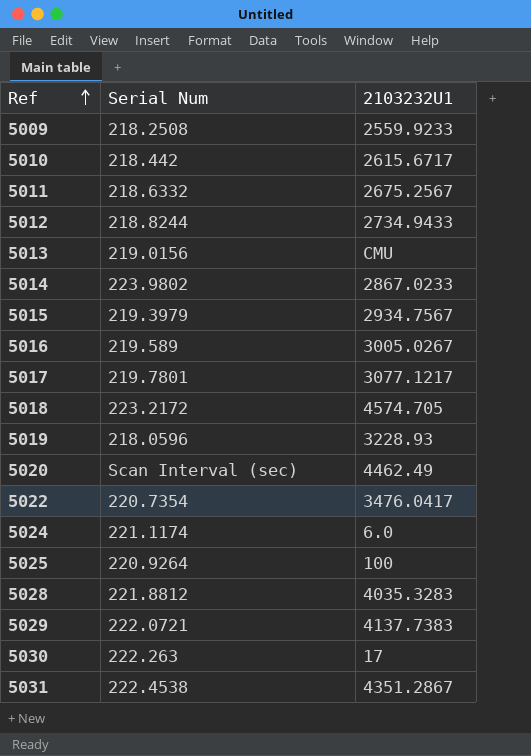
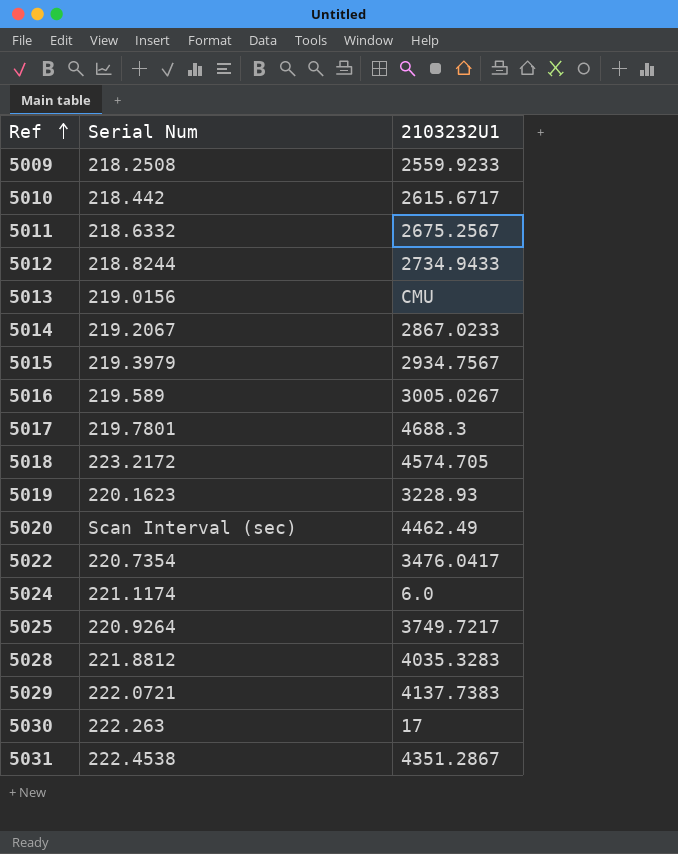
5014 | Serial Num: 223.9802 -> 219.2067
5017 | 2103232U1: 3077.1217 -> 4688.3
5019 | Serial Num: 218.0596 -> 220.1623
5025 | 2103232U1: 100 -> 3749.7217

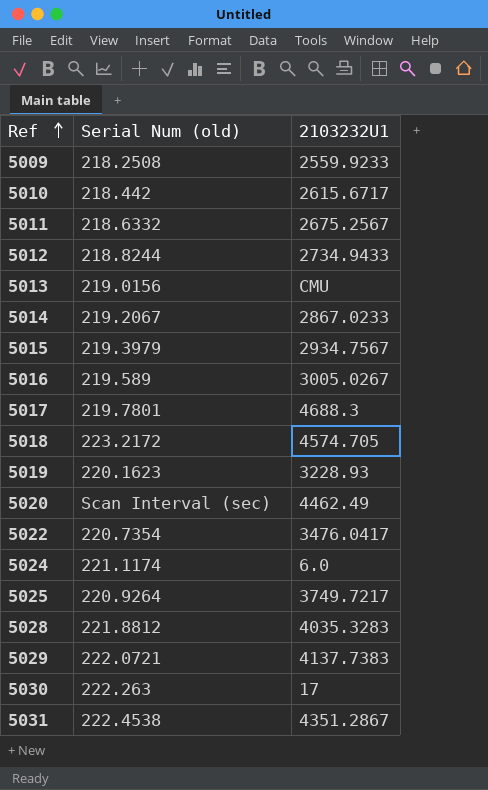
column name: Serial Num -> Serial Num (old)

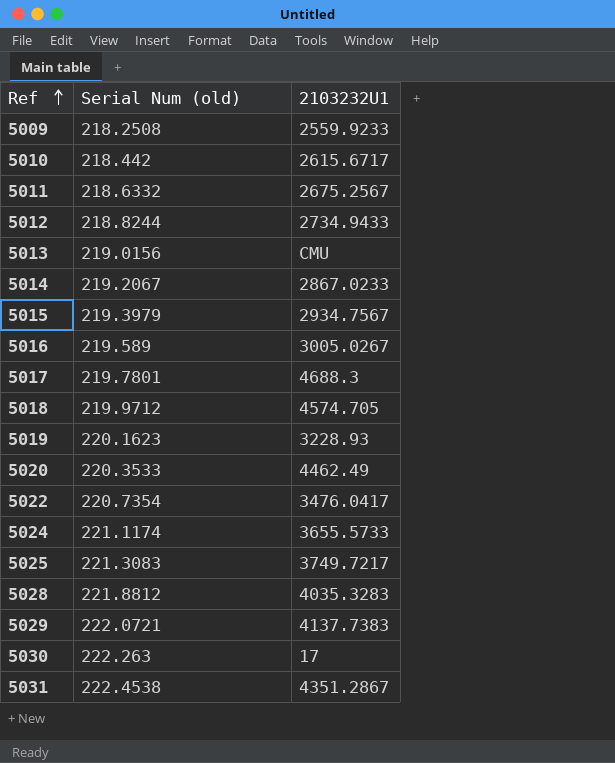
5018 | Serial Num (old): 223.2172 -> 219.9712
5020 | Serial Num (old): Scan Interval (sec) -> 220.3533
5024 | 2103232U1: 6.0 -> 3655.5733
5025 | Serial Num (old): 220.9264 -> 221.3083

